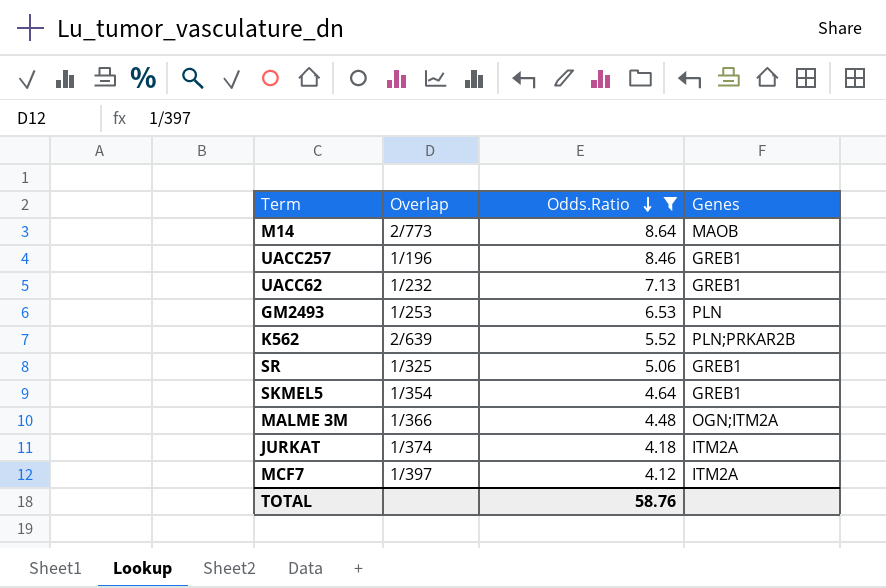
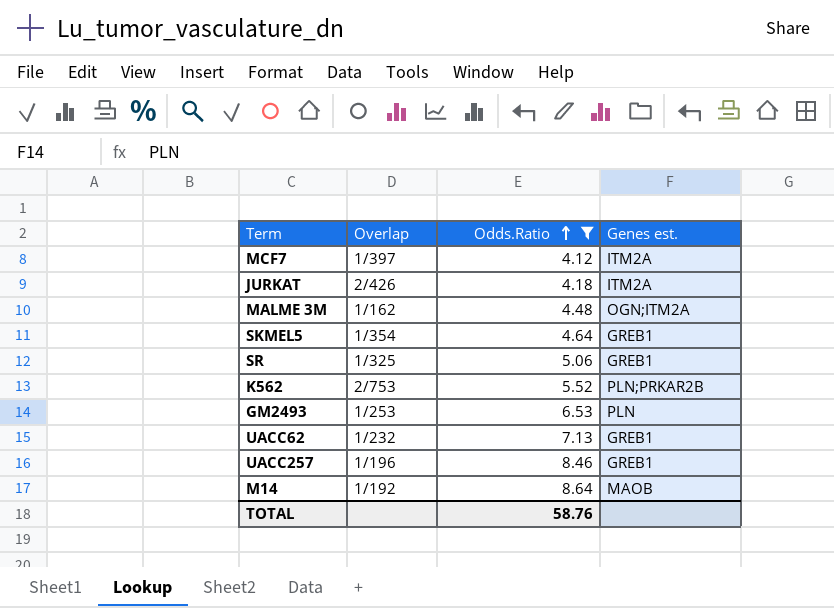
row order: Odds.Ratio descending -> Odds.Ratio ascending
column name: Genes -> Genes est.
JURKAT | Overlap: 1/374 -> 2/426
MALME 3M | Overlap: 1/366 -> 1/162
K562 | Overlap: 2/639 -> 2/753
M14 | Overlap: 2/773 -> 1/192

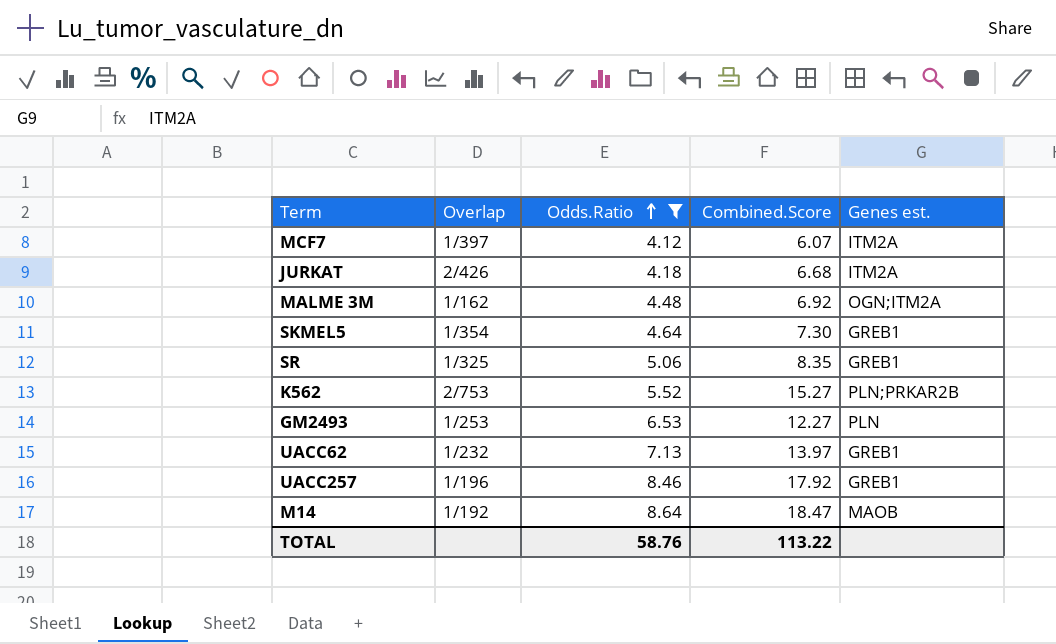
column Combined.Score | position: none -> 4

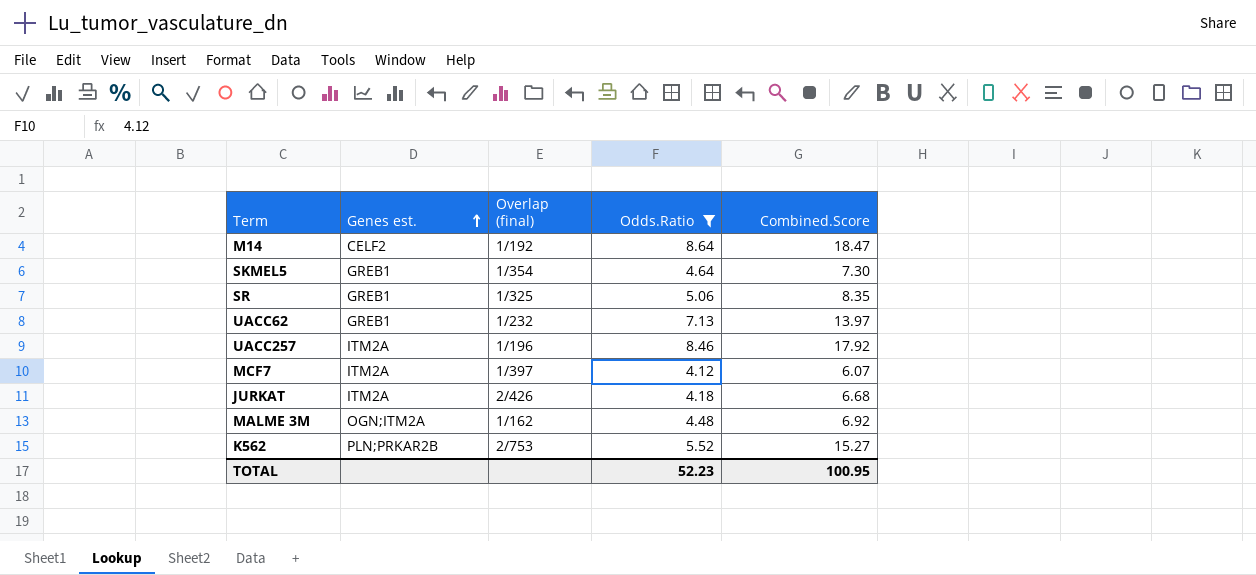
row order: Odds.Ratio ascending -> Genes est. ascending
column Genes est. | position: 5 -> 2
column name: Overlap -> Overlap (final)
row GM2493: 1/253 | 6.53 | 12.27 | PLN -> none
M14 | Genes est.: MAOB -> CELF2
UACC257 | Genes est.: GREB1 -> ITM2A
TOTAL | Odds.Ratio: 58.76 -> 52.23
TOTAL | Combined.Score: 113.22 -> 100.95

